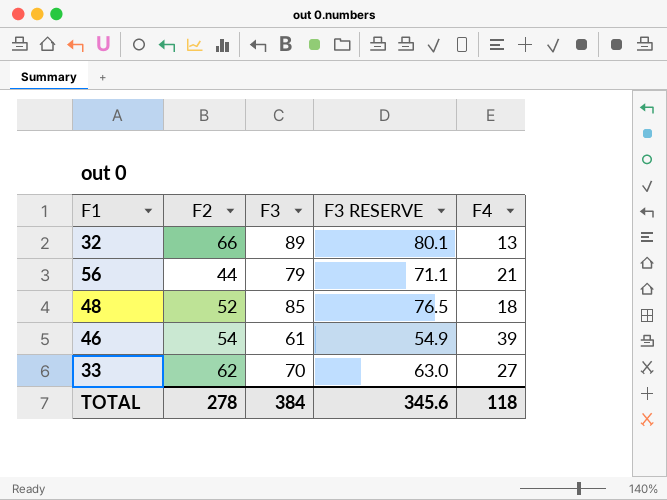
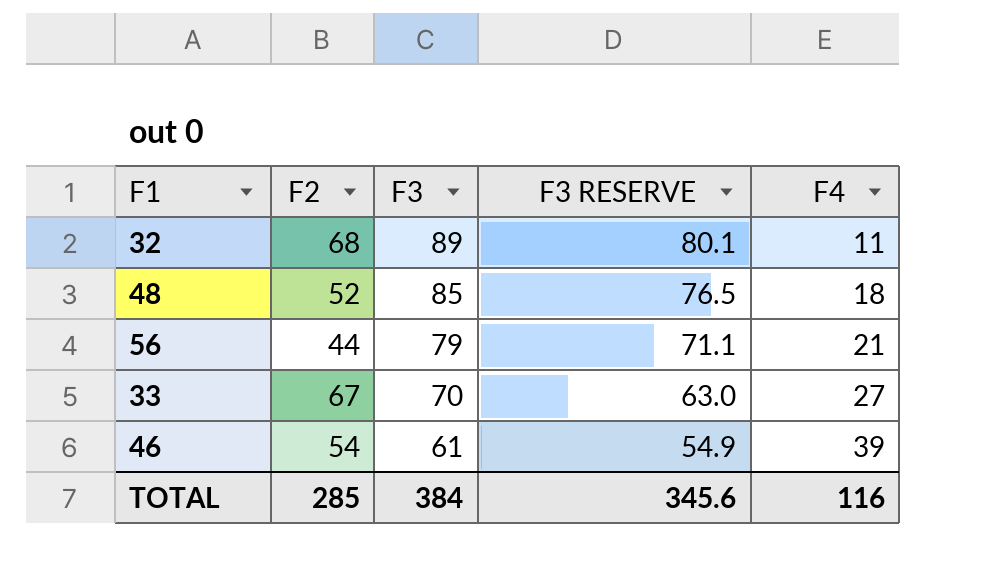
row order: none -> F3 descending
32 | F2: 66 -> 68
32 | F4: 13 -> 11
33 | F2: 62 -> 67
TOTAL | F2: 278 -> 285
TOTAL | F4: 118 -> 116

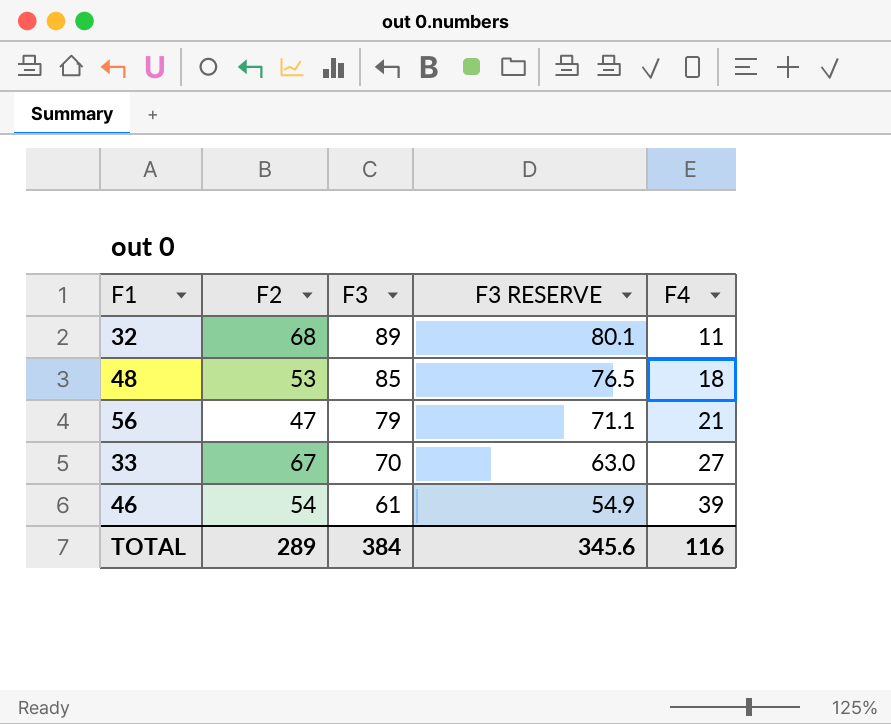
48 | F2: 52 -> 53
56 | F2: 44 -> 47
TOTAL | F2: 285 -> 289

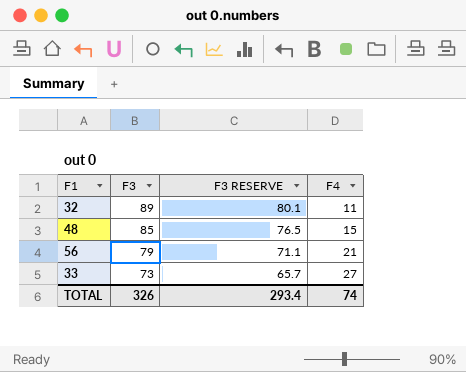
column F2 | position: 2 -> none
row 46: 54 | 61 | 54.9 | 39 -> none
48 | F4: 18 -> 15
33 | F3: 70 -> 73
33 | F3 RESERVE: 63.0 -> 65.7
TOTAL | F3: 384 -> 326
TOTAL | F3 RESERVE: 345.6 -> 293.4
TOTAL | F4: 116 -> 74

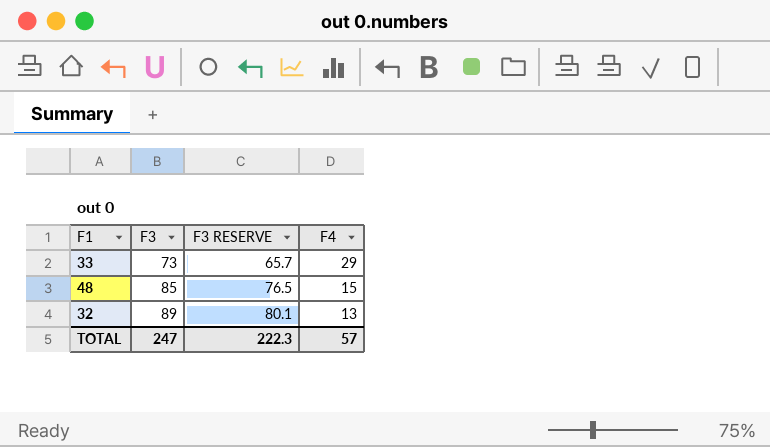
row order: F3 descending -> F3 ascending
row 56: 79 | 71.1 | 21 -> none
33 | F4: 27 -> 29
32 | F4: 11 -> 13
TOTAL | F3: 326 -> 247
TOTAL | F3 RESERVE: 293.4 -> 222.3
TOTAL | F4: 74 -> 57

